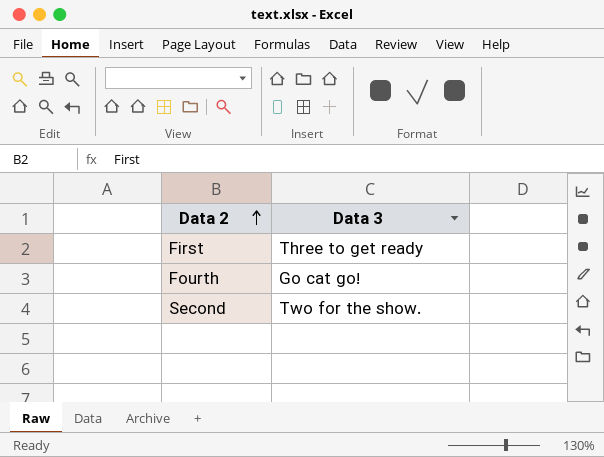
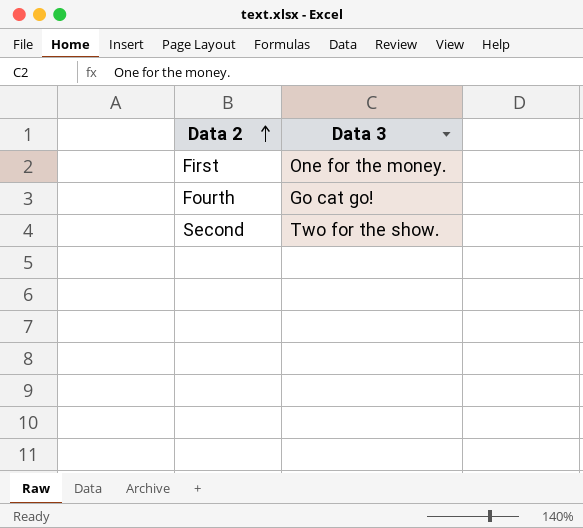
First | Data 3: Three to get ready -> One for the money.

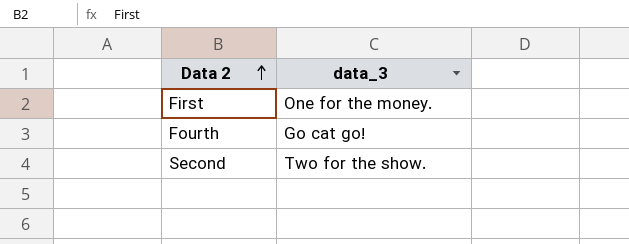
column name: Data 3 -> data_3

